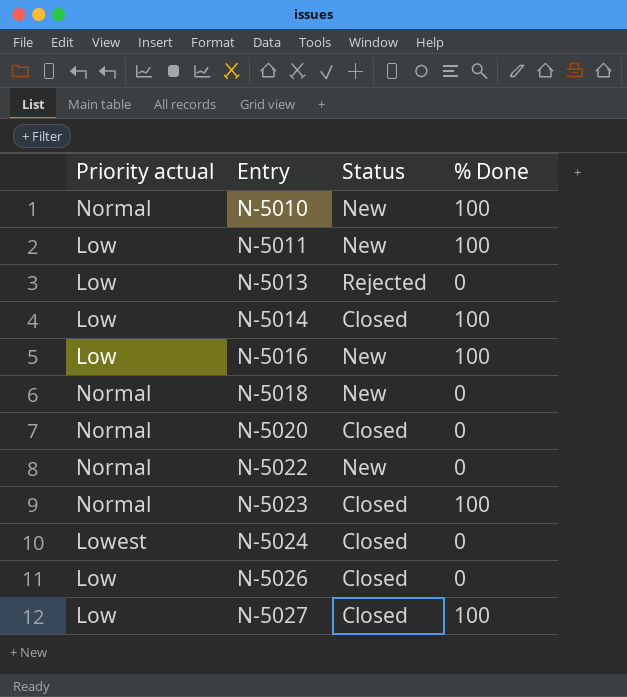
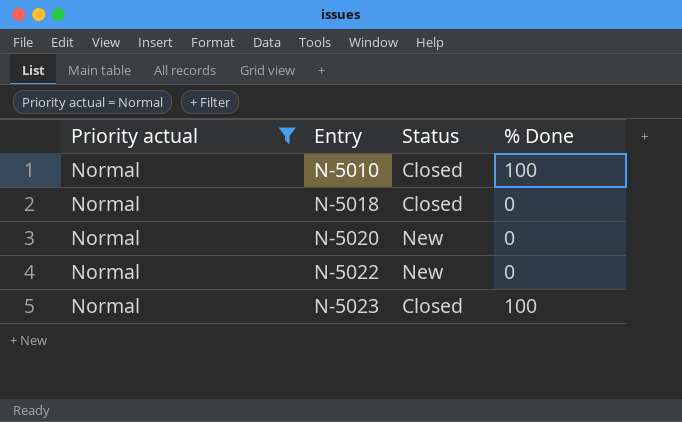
filter: none -> Priority actual = Normal
N-5010 | Status: New -> Closed
N-5018 | Status: New -> Closed
N-5020 | Status: Closed -> New

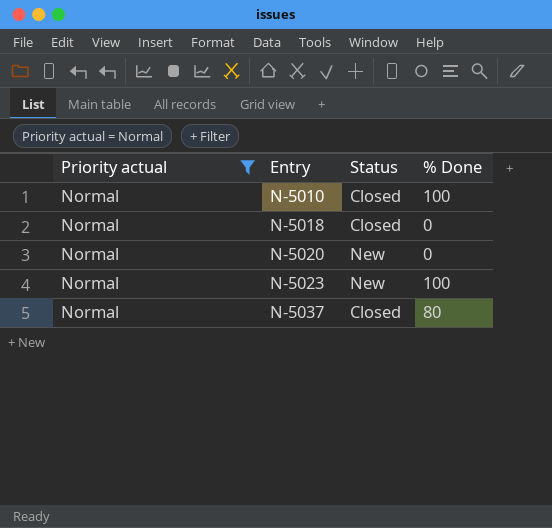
row N-5022: Normal | New | 0 -> none
N-5023 | Status: Closed -> New
row N-5037: none -> Normal | Closed | 80

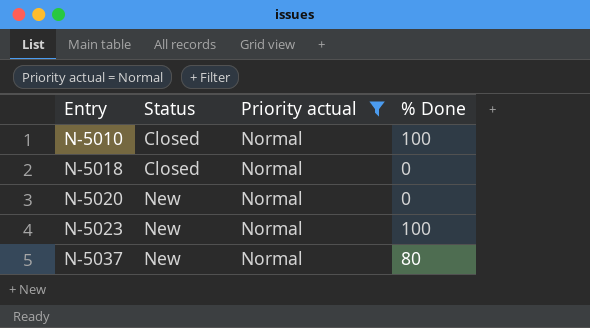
column Priority actual | position: 1 -> 3
N-5037 | Status: Closed -> New

